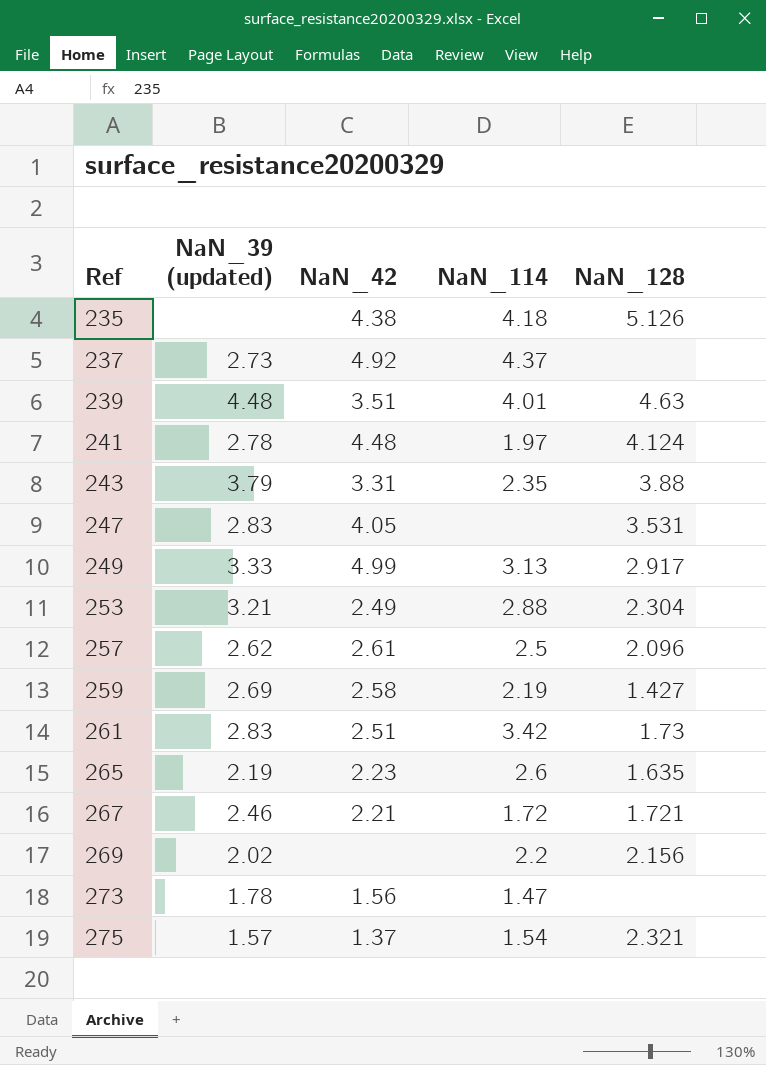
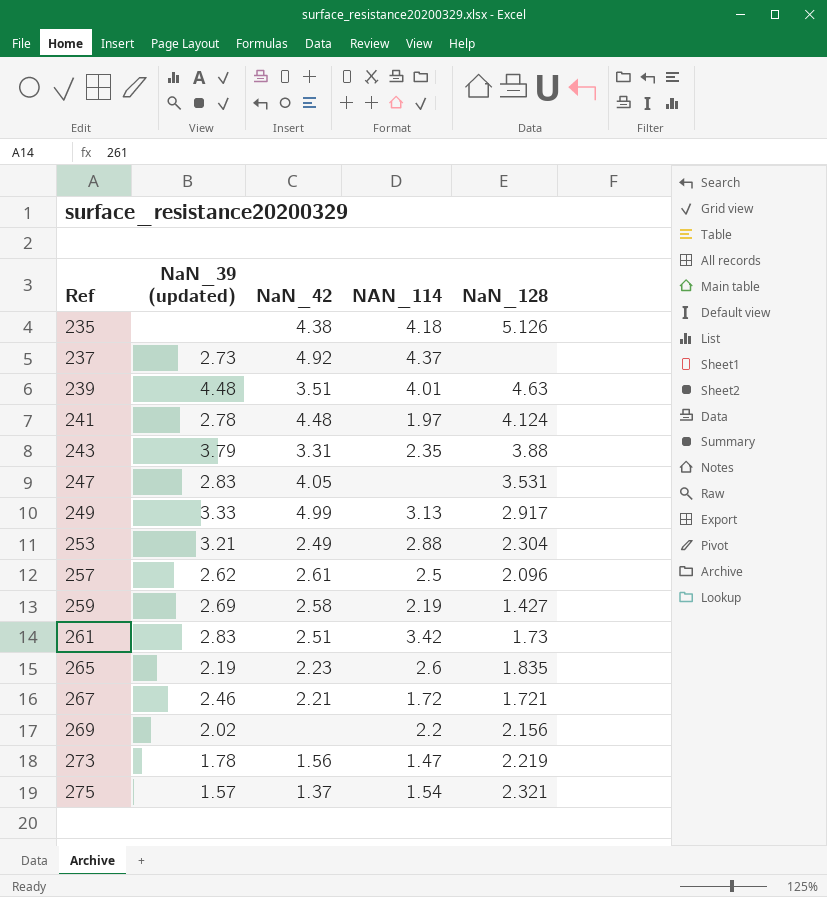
column name: NaN_114 -> NAN_114
265 | NaN_128: 1.635 -> 1.835
273 | NaN_128: none -> 2.219

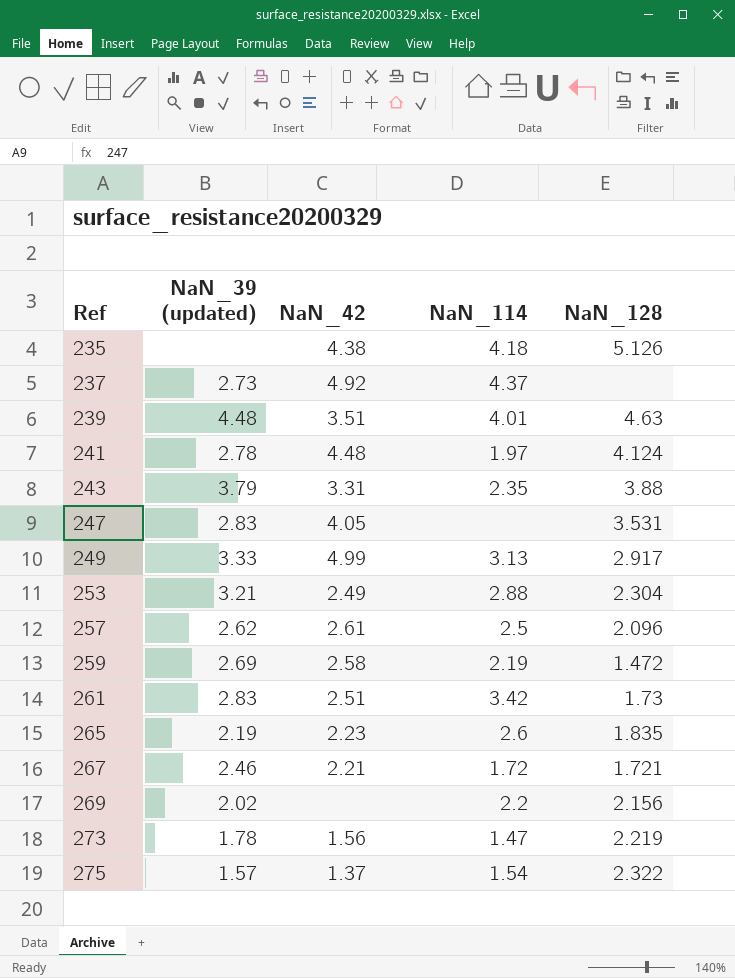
column name: NAN_114 -> NaN_114
259 | NaN_128: 1.427 -> 1.472
275 | NaN_128: 2.321 -> 2.322

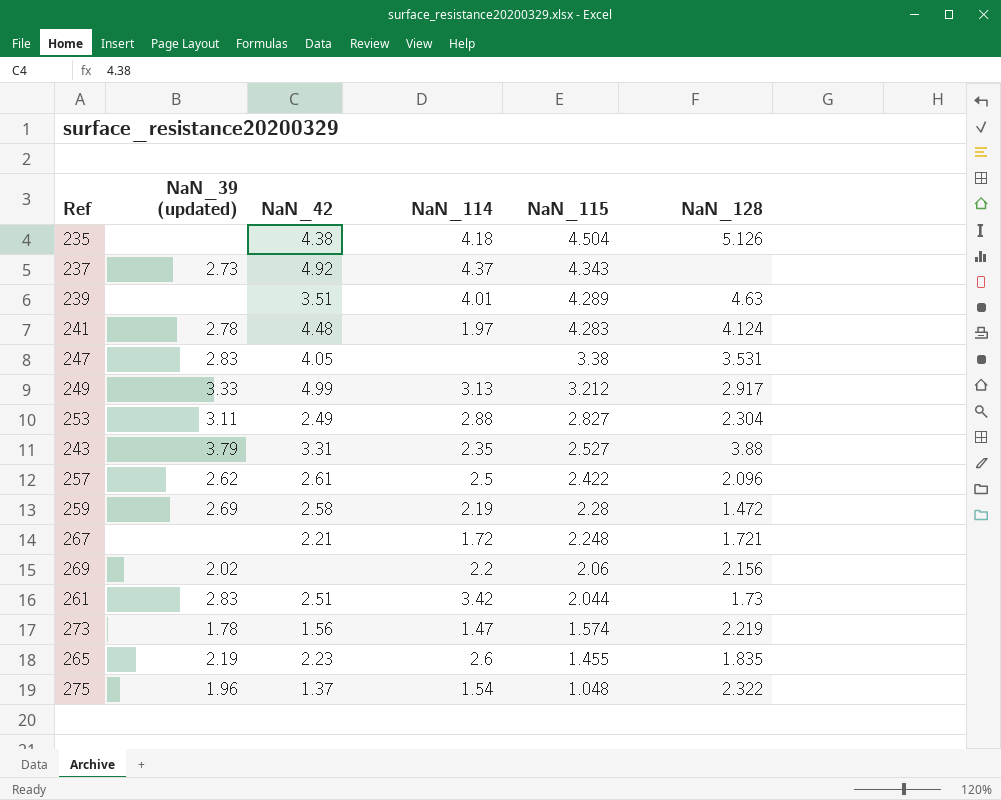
row order: Ref ascending -> NaN_115 descending
column NaN_115 | position: none -> 5
239 | NaN_39 (updated): 4.48 -> none
253 | NaN_39 (updated): 3.21 -> 3.11
267 | NaN_39 (updated): 2.46 -> none
275 | NaN_39 (updated): 1.57 -> 1.96

